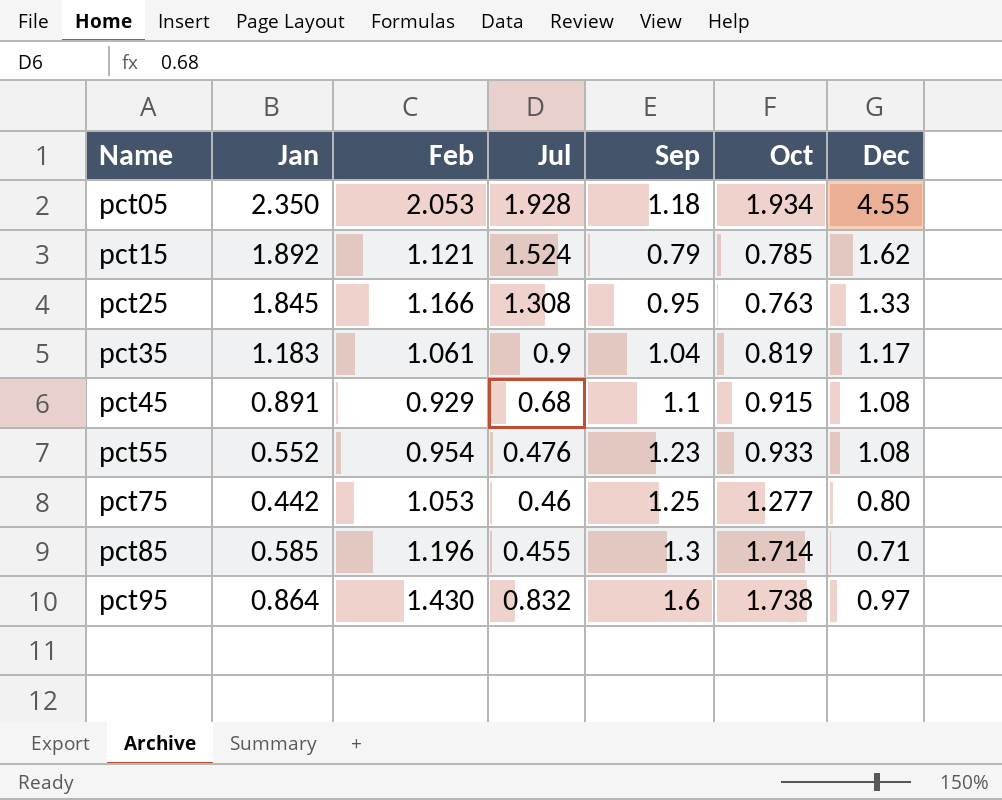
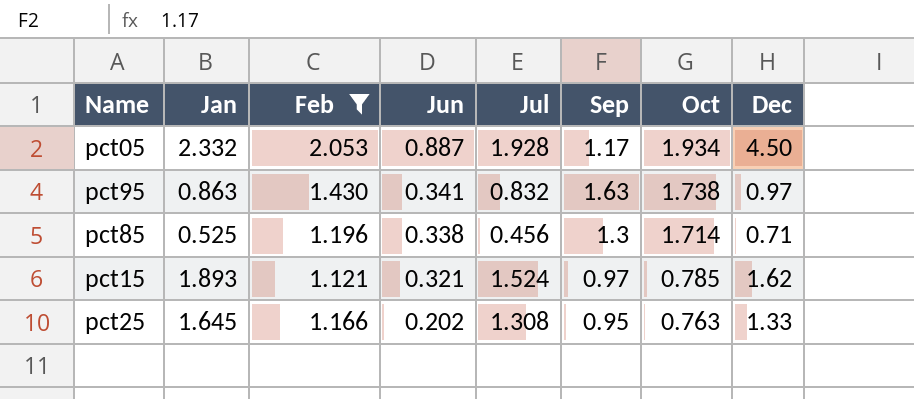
filter: none -> Feb >= 1.121
row order: Name ascending -> Jun descending
column Jun | position: none -> 4
pct05 | Jan: 2.350 -> 2.332
pct05 | Sep: 1.18 -> 1.17
pct05 | Dec: 4.55 -> 4.50
pct95 | Jan: 0.864 -> 0.863
pct95 | Sep: 1.6 -> 1.63
pct85 | Jan: 0.585 -> 0.525
pct85 | Jul: 0.455 -> 0.456
pct15 | Jan: 1.892 -> 1.893
pct15 | Sep: 0.79 -> 0.97
pct25 | Jan: 1.845 -> 1.645

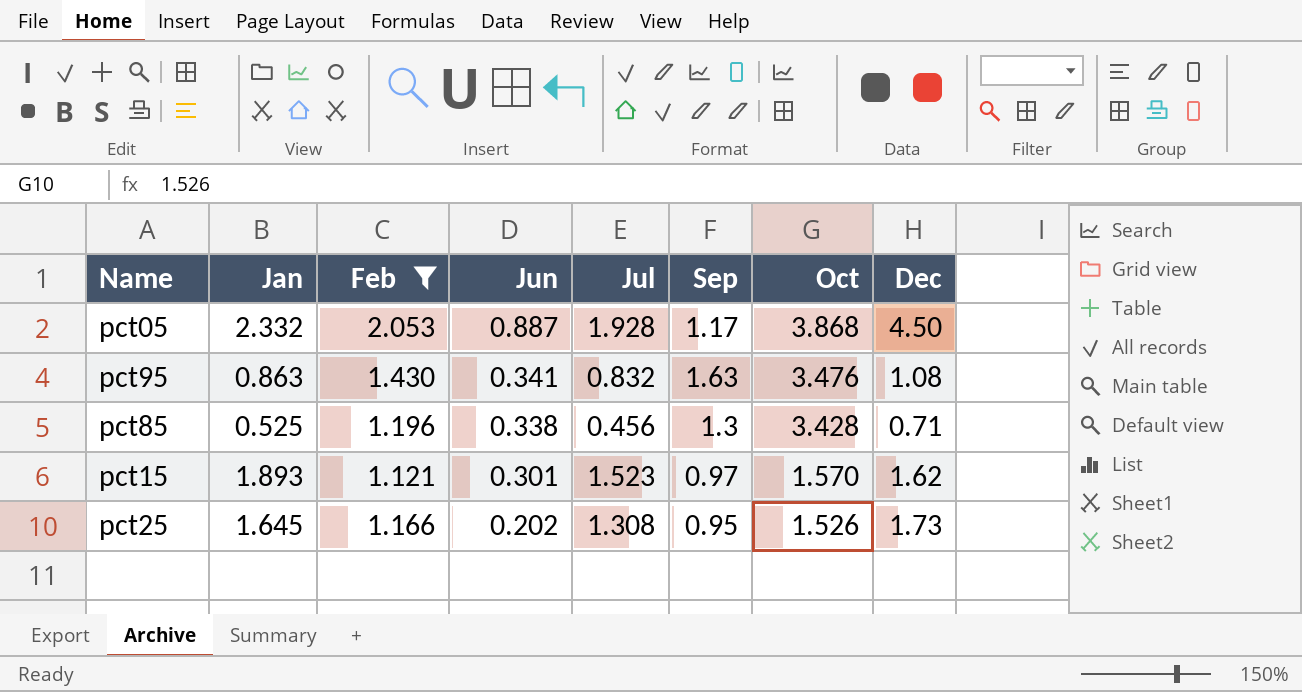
pct05 | Oct: 1.934 -> 3.868
pct95 | Oct: 1.738 -> 3.476
pct95 | Dec: 0.97 -> 1.08
pct85 | Oct: 1.714 -> 3.428
pct15 | Jun: 0.321 -> 0.301
pct15 | Jul: 1.524 -> 1.523
pct15 | Oct: 0.785 -> 1.570
pct25 | Oct: 0.763 -> 1.526
pct25 | Dec: 1.33 -> 1.73

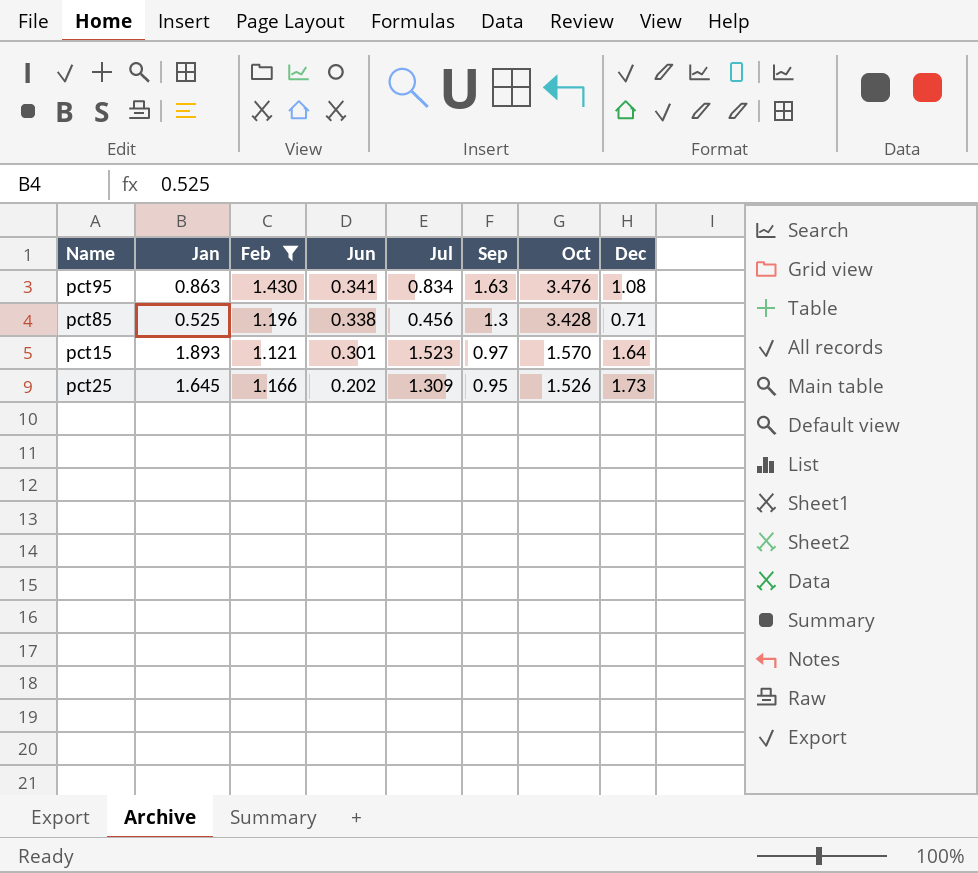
row pct05: 2.332 | 2.053 | 0.887 | 1.928 | 1.17 | 3.868 | 4.50 -> none
pct95 | Jul: 0.832 -> 0.834
pct15 | Dec: 1.62 -> 1.64
pct25 | Jul: 1.308 -> 1.309

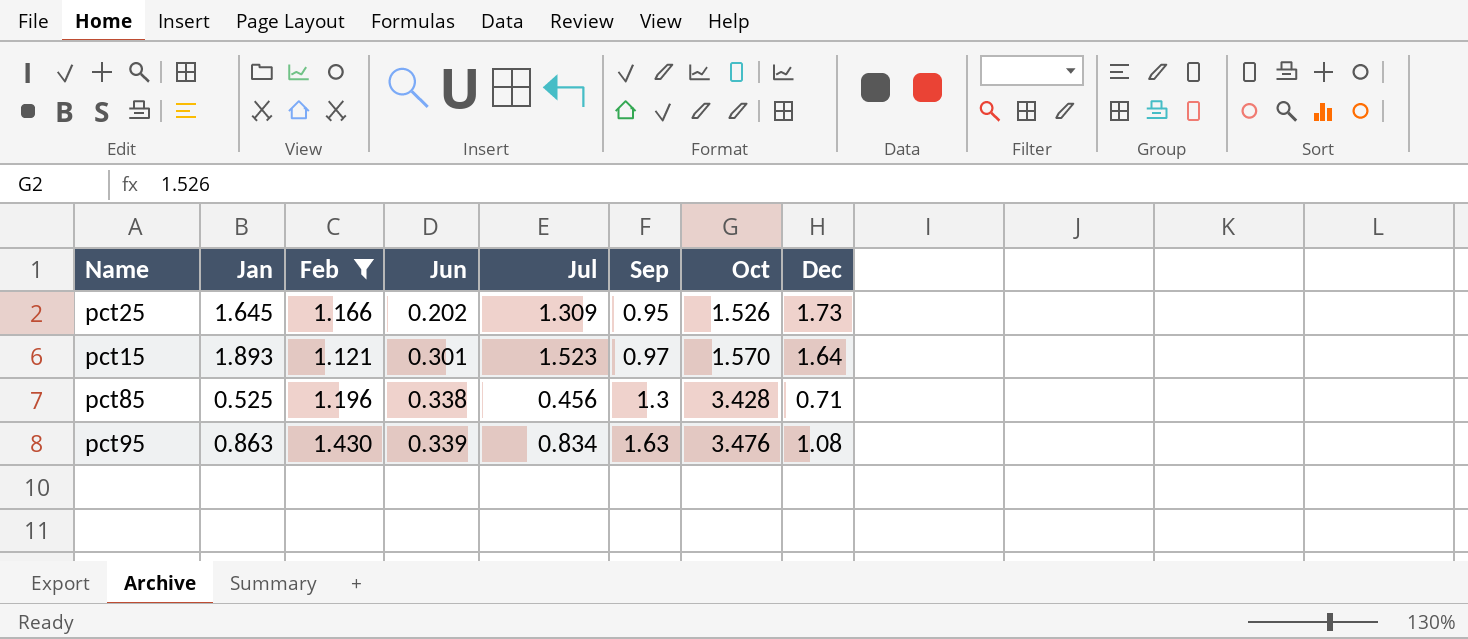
row order: Jun descending -> Jun ascending
pct95 | Jun: 0.341 -> 0.339

